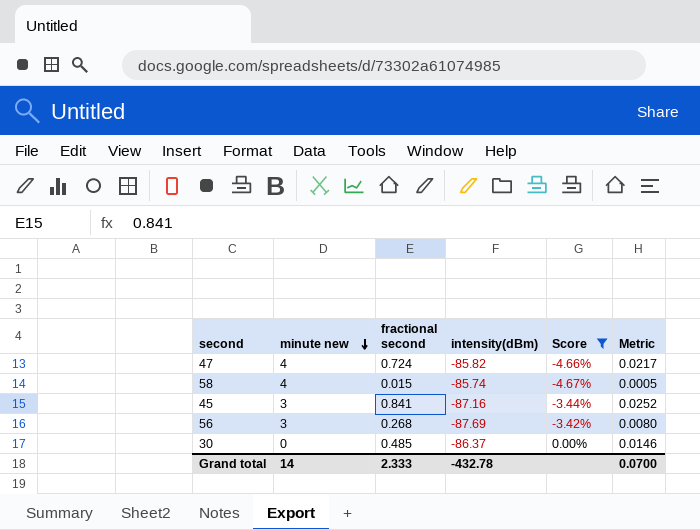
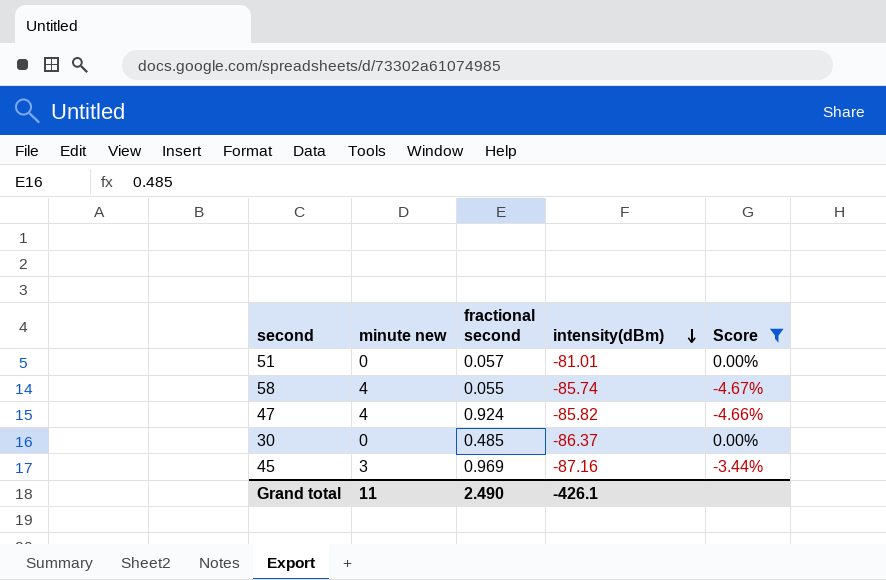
row order: minute new descending -> intensity(dBm) descending
column Metric | formula: [fractional second] * 0.03 -> none
row 56: 3 | 0.268 | -87.69 | -3.42% | 0.0080 -> none
row 51: none -> 0 | 0.057 | -81.01 | 0.00%
58 | fractional second: 0.015 -> 0.055
47 | fractional second: 0.724 -> 0.924
45 | fractional second: 0.841 -> 0.969
Grand total | minute new: 14 -> 11
Grand total | fractional second: 2.333 -> 2.490
Grand total | intensity(dBm): -432.78 -> -426.1

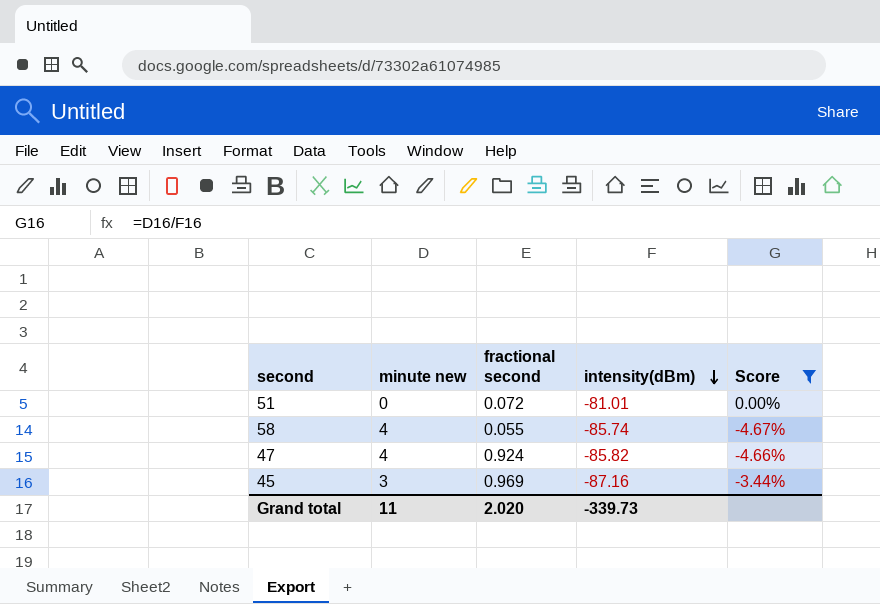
row 30: 0 | 0.485 | -86.37 | 0.00% -> none
51 | fractional second: 0.057 -> 0.072
Grand total | fractional second: 2.490 -> 2.020
Grand total | intensity(dBm): -426.1 -> -339.73

